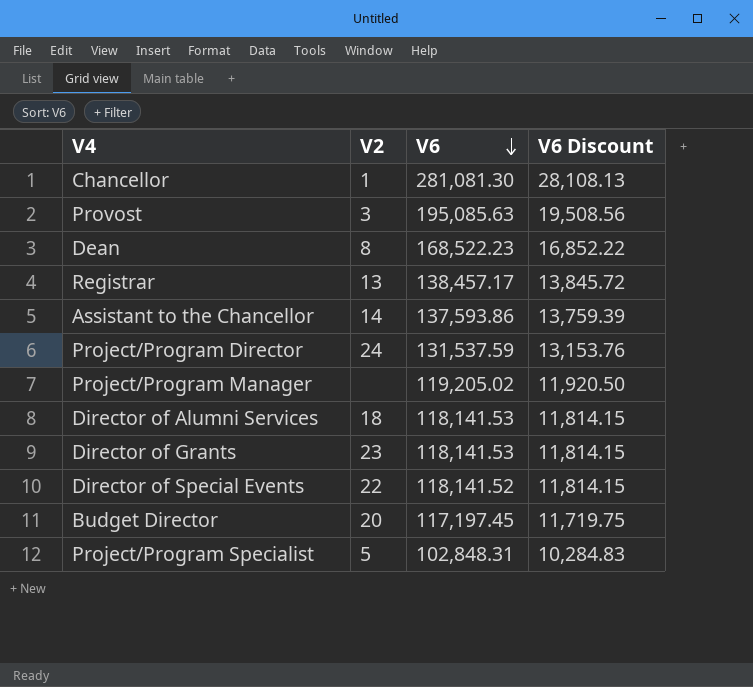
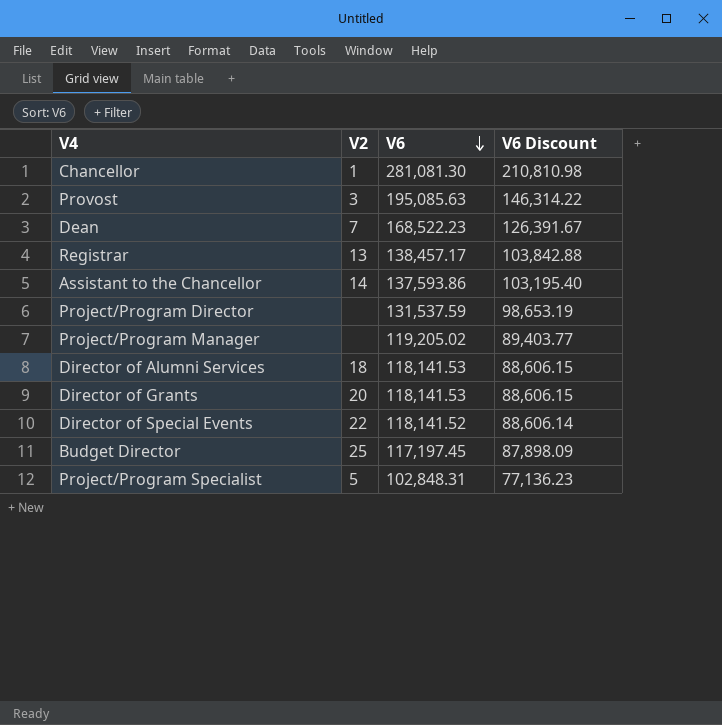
column V6 Discount | formula: [V6] * 0.1 -> [V6] * 0.75
Dean | V2: 8 -> 7
Project/Program Director | V2: 24 -> none
Director of Grants | V2: 23 -> 20
Budget Director | V2: 20 -> 25

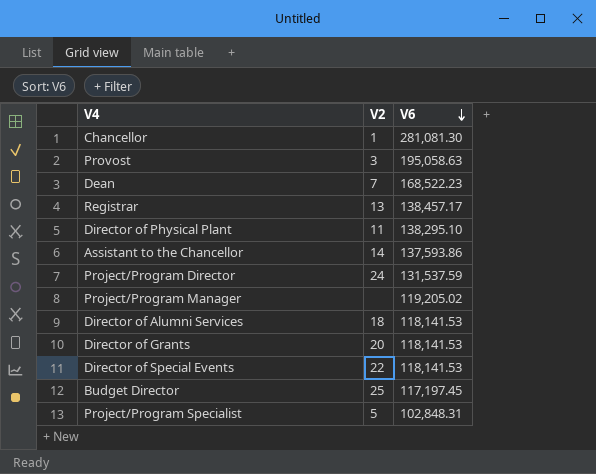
column V6 Discount | formula: [V6] * 0.75 -> none
Provost | V6: 195,085.63 -> 195,058.63
row Director of Physical Plant: none -> 11 | 138,295.10
Project/Program Director | V2: none -> 24
Director of Special Events | V6: 118,141.52 -> 118,141.53

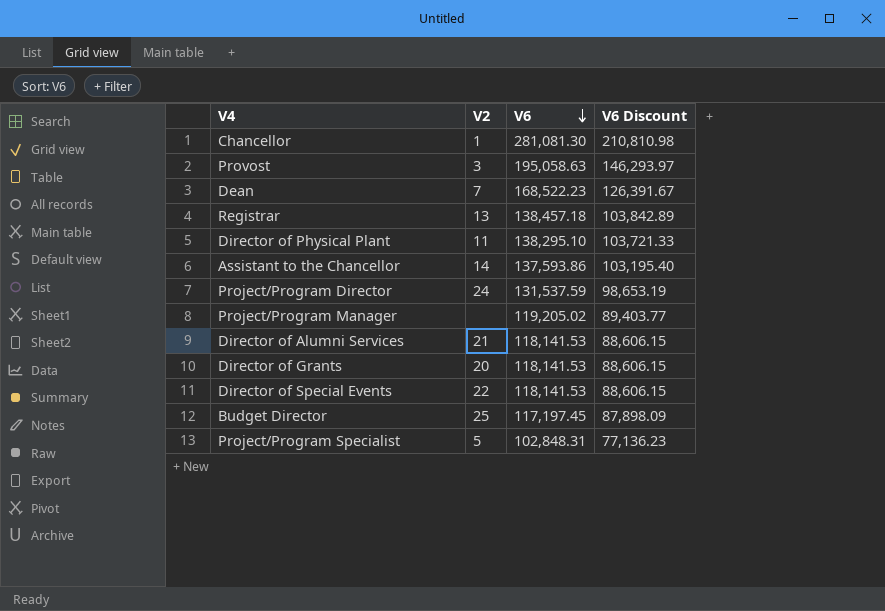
column V6 Discount | formula: none -> [V6] * 0.75
Registrar | V6: 138,457.17 -> 138,457.18
Director of Alumni Services | V2: 18 -> 21

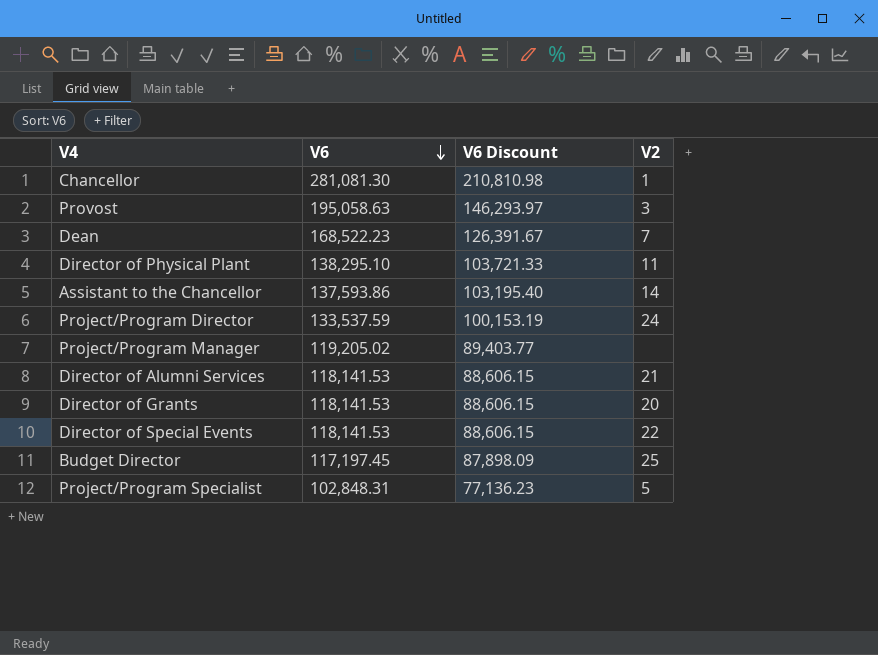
column V2 | position: 2 -> 4
row Registrar: 13 | 138,457.18 | 103,842.89 -> none
Project/Program Director | V6: 131,537.59 -> 133,537.59
Project/Program Director | V6 Discount: 98,653.19 -> 100,153.19

